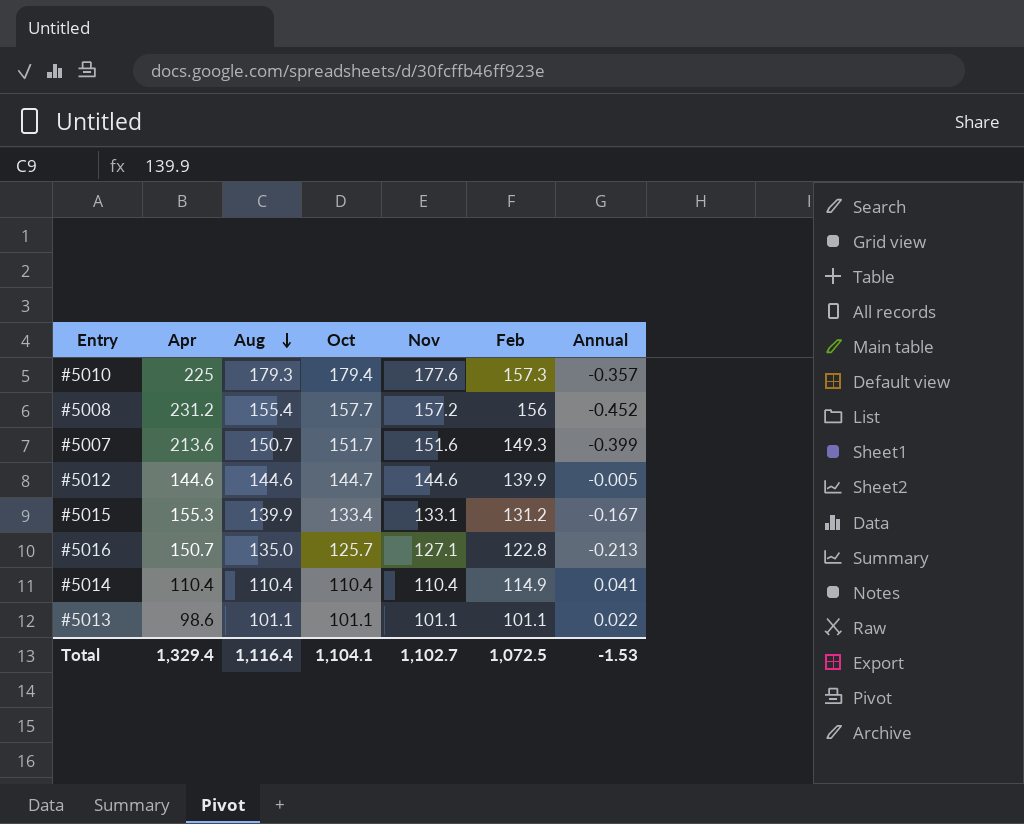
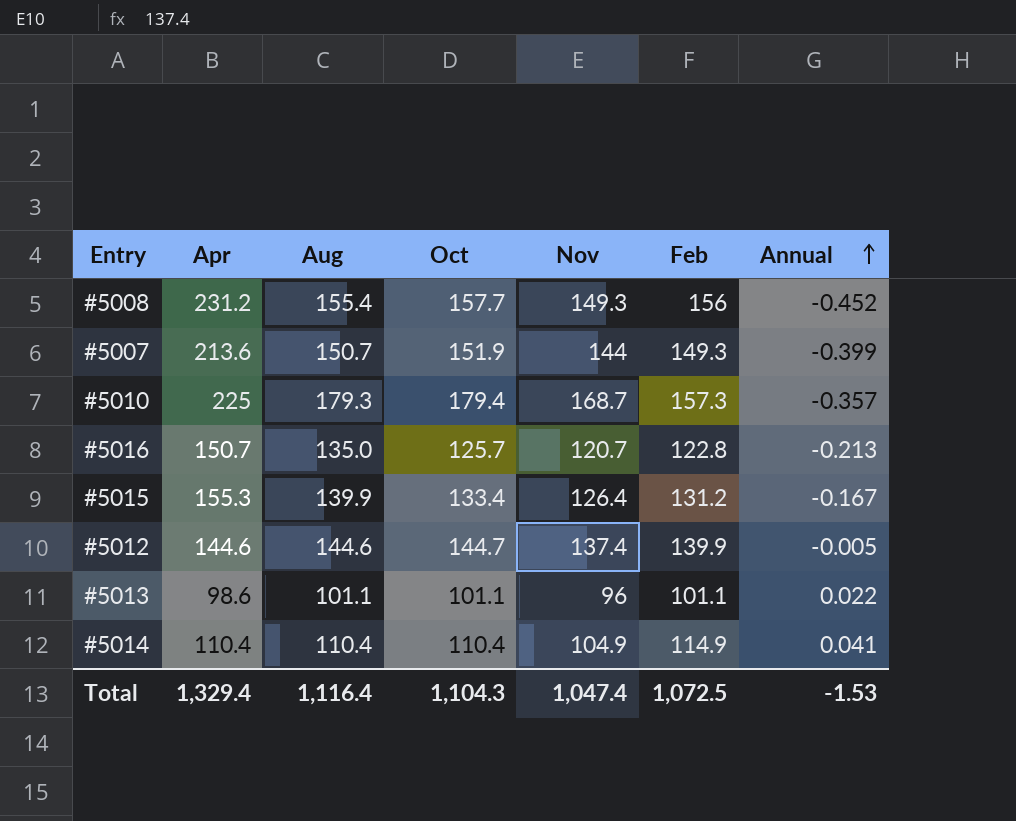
row order: Aug descending -> Annual ascending
#5008 | Nov: 157.2 -> 149.3
#5007 | Oct: 151.7 -> 151.9
#5007 | Nov: 151.6 -> 144
#5010 | Nov: 177.6 -> 168.7
#5016 | Nov: 127.1 -> 120.7
#5015 | Nov: 133.1 -> 126.4
#5012 | Nov: 144.6 -> 137.4
#5013 | Nov: 101.1 -> 96
#5014 | Nov: 110.4 -> 104.9
Total | Oct: 1,104.1 -> 1,104.3
Total | Nov: 1,102.7 -> 1,047.4

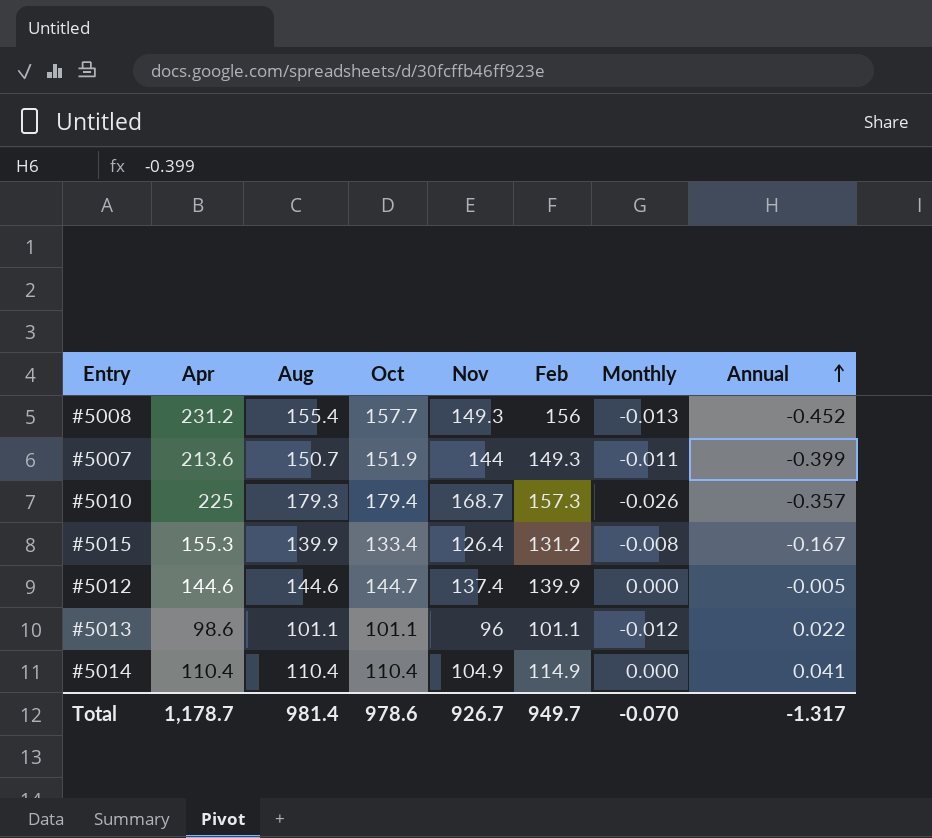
column Monthly | position: none -> 7
row #5016: 150.7 | 135.0 | 125.7 | 120.7 | 122.8 | -0.213 -> none
Total | Apr: 1,329.4 -> 1,178.7
Total | Aug: 1,116.4 -> 981.4
Total | Oct: 1,104.3 -> 978.6
Total | Nov: 1,047.4 -> 926.7
Total | Feb: 1,072.5 -> 949.7
Total | Annual: -1.53 -> -1.317

